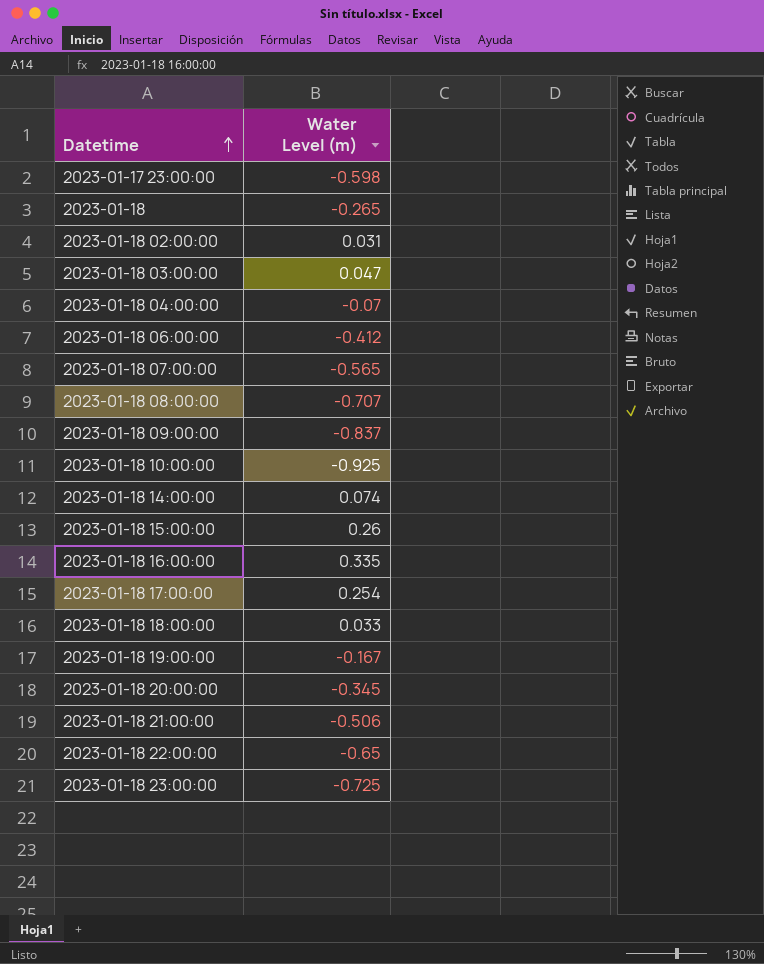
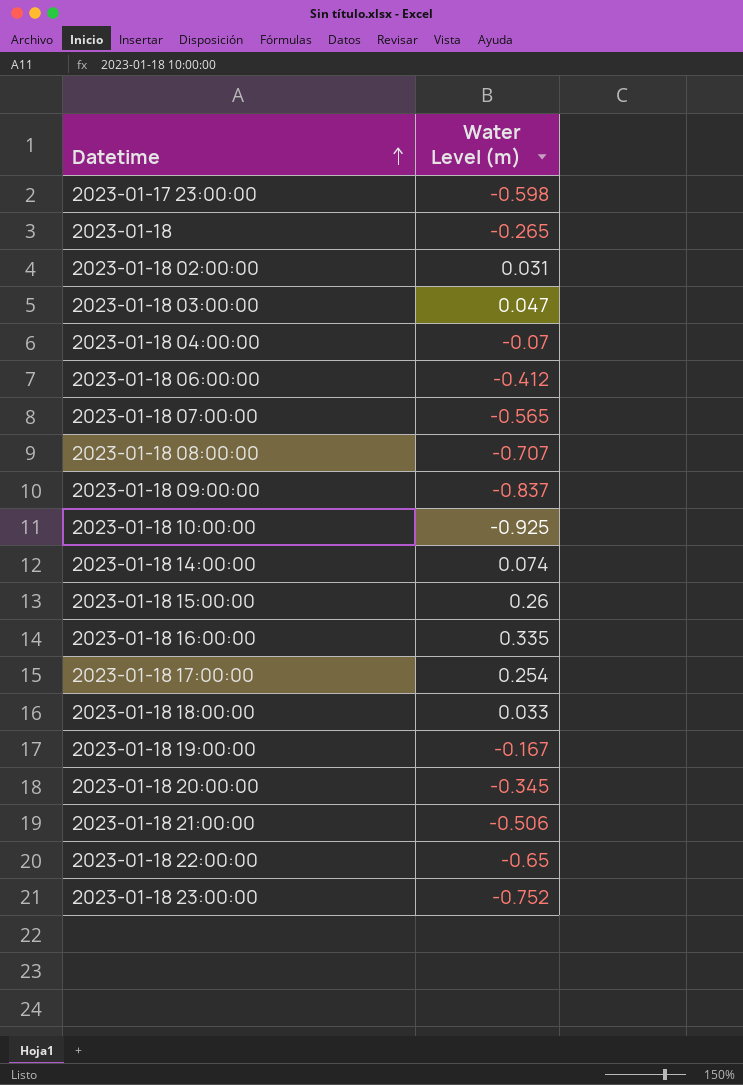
2023-01-18 23:00:00 | Water Level (m): -0.725 -> -0.752

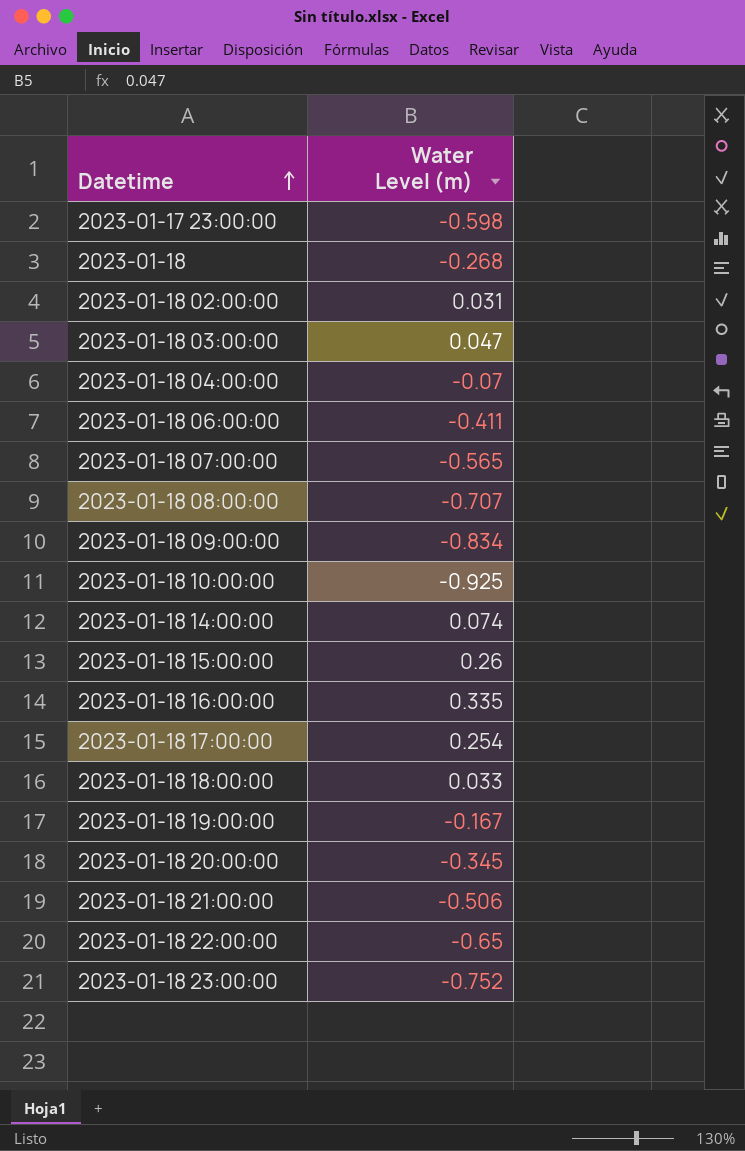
2023-01-18 | Water Level (m): -0.265 -> -0.268
2023-01-18 06:00:00 | Water Level (m): -0.412 -> -0.411
2023-01-18 09:00:00 | Water Level (m): -0.837 -> -0.834

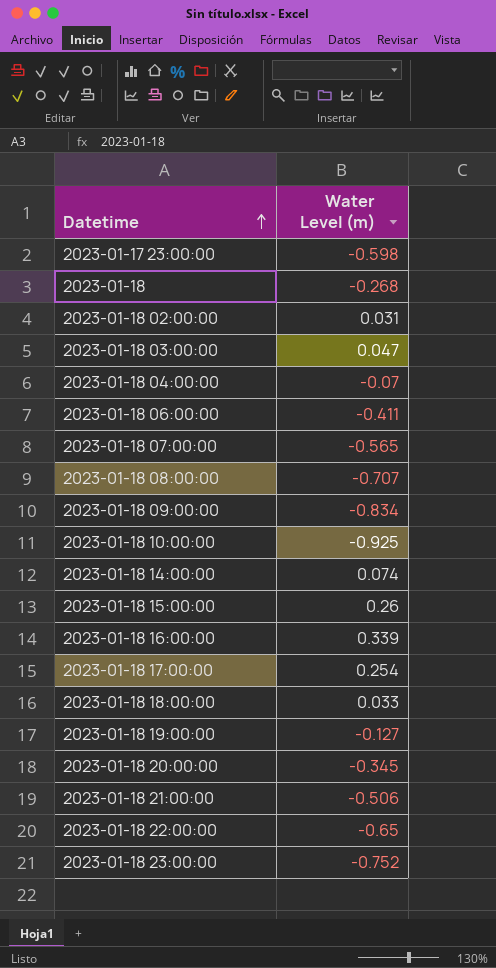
2023-01-18 16:00:00 | Water Level (m): 0.335 -> 0.339
2023-01-18 19:00:00 | Water Level (m): -0.167 -> -0.127

